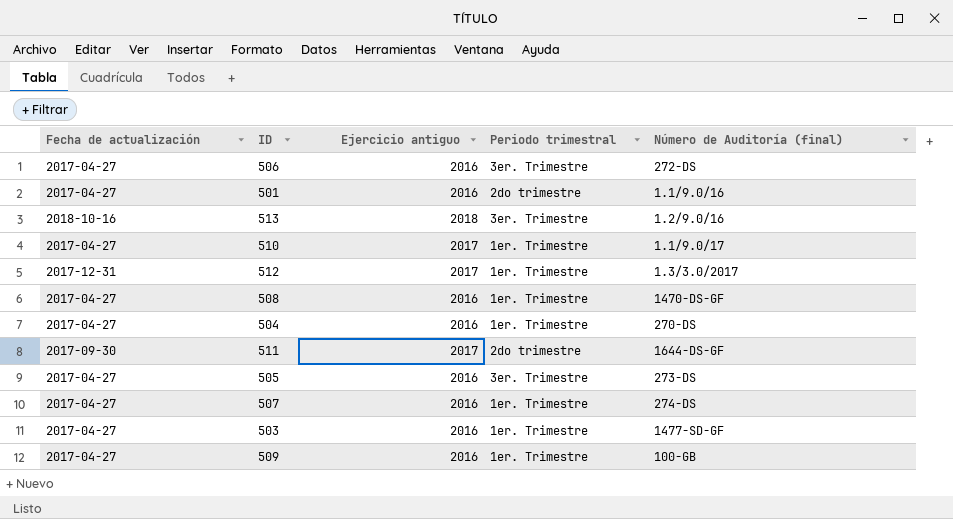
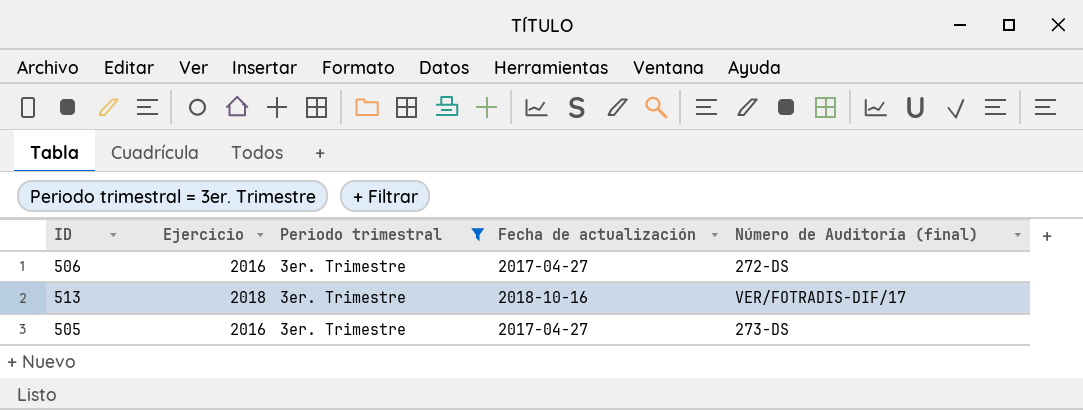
filter: none -> Periodo trimestral = 3er. Trimestre
column name: Ejercicio antiguo -> Ejercicio
column Fecha de actualización | position: 1 -> 4
513 | Número de Auditoría (final): 1.2/9.0/16 -> VER/FOTRADIS-DIF/17

